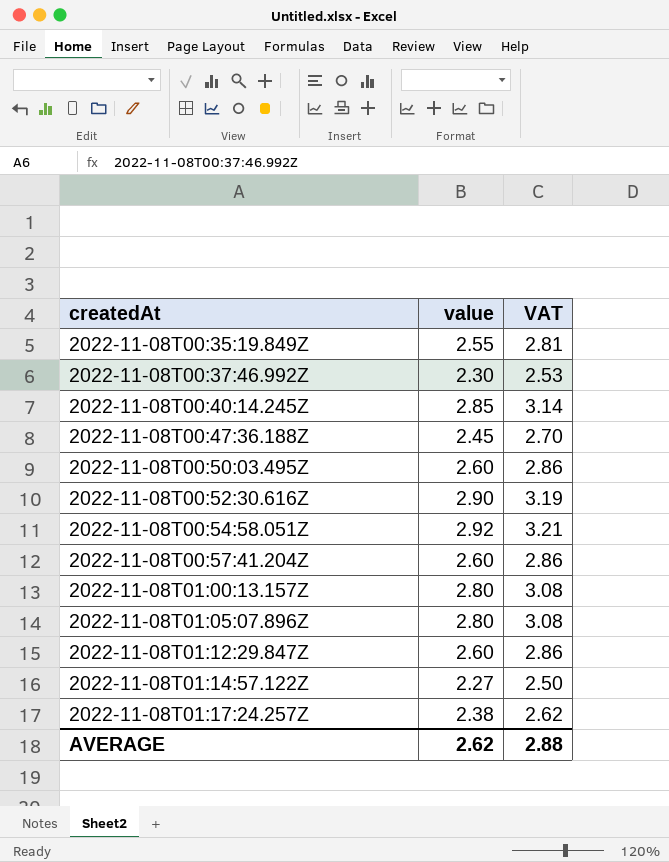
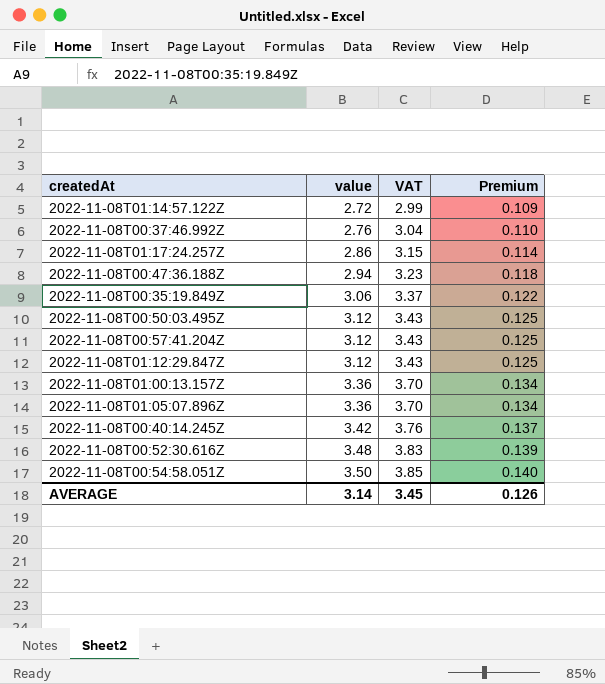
row order: createdAt ascending -> value ascending
column Premium | formula: none -> [value] * 0.04
2022-11-08T01:14:57.122Z | value: 2.27 -> 2.72
2022-11-08T01:14:57.122Z | VAT: 2.50 -> 2.99
2022-11-08T00:37:46.992Z | value: 2.30 -> 2.76
2022-11-08T00:37:46.992Z | VAT: 2.53 -> 3.04
2022-11-08T01:17:24.257Z | value: 2.38 -> 2.86
2022-11-08T01:17:24.257Z | VAT: 2.62 -> 3.15
2022-11-08T00:47:36.188Z | value: 2.45 -> 2.94
2022-11-08T00:47:36.188Z | VAT: 2.70 -> 3.23
2022-11-08T00:35:19.849Z | value: 2.55 -> 3.06
2022-11-08T00:35:19.849Z | VAT: 2.81 -> 3.37
2022-11-08T00:50:03.495Z | value: 2.60 -> 3.12
2022-11-08T00:50:03.495Z | VAT: 2.86 -> 3.43
2022-11-08T00:57:41.204Z | value: 2.60 -> 3.12
2022-11-08T00:57:41.204Z | VAT: 2.86 -> 3.43
2022-11-08T01:12:29.847Z | value: 2.60 -> 3.12
2022-11-08T01:12:29.847Z | VAT: 2.86 -> 3.43
2022-11-08T01:00:13.157Z | value: 2.80 -> 3.36
2022-11-08T01:00:13.157Z | VAT: 3.08 -> 3.70
2022-11-08T01:05:07.896Z | value: 2.80 -> 3.36
2022-11-08T01:05:07.896Z | VAT: 3.08 -> 3.70
2022-11-08T00:40:14.245Z | value: 2.85 -> 3.42
2022-11-08T00:40:14.245Z | VAT: 3.14 -> 3.76
2022-11-08T00:52:30.616Z | value: 2.90 -> 3.48
2022-11-08T00:52:30.616Z | VAT: 3.19 -> 3.83
2022-11-08T00:54:58.051Z | value: 2.92 -> 3.50
2022-11-08T00:54:58.051Z | VAT: 3.21 -> 3.85
AVERAGE | value: 2.62 -> 3.14
AVERAGE | VAT: 2.88 -> 3.45

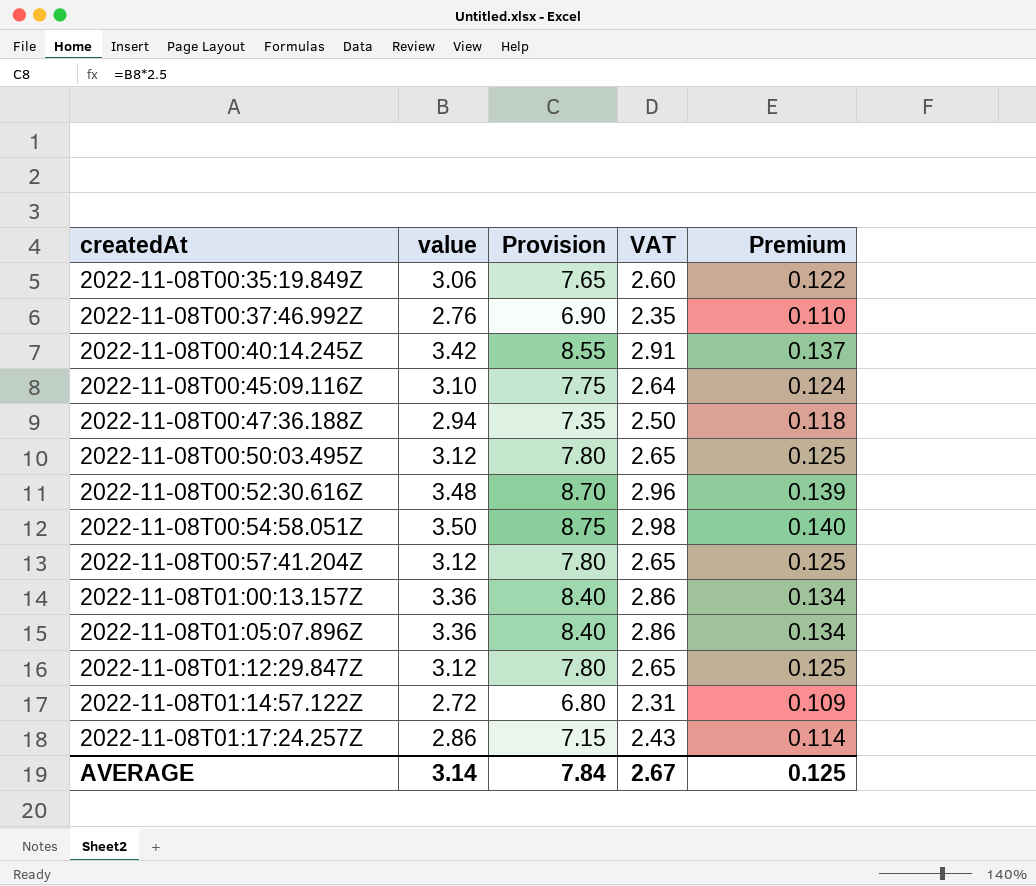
row order: value ascending -> createdAt ascending
column Provision | formula: none -> [value] * 2.5
column VAT | formula: [value] * 1.1 -> [value] * 0.85
row 2022-11-08T00:45:09.116Z: none -> 3.10 | 7.75 | 2.64 | 0.124
AVERAGE | VAT: 3.45 -> 2.67
AVERAGE | Premium: 0.126 -> 0.125

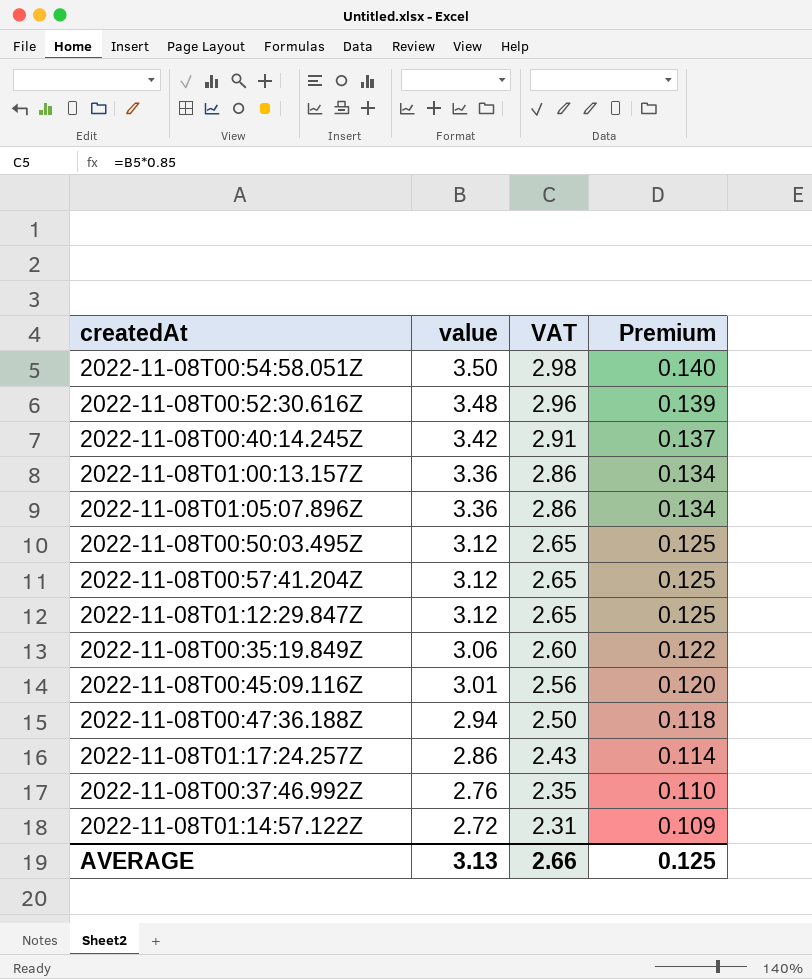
row order: createdAt ascending -> value descending
column Provision | formula: [value] * 2.5 -> none
2022-11-08T00:45:09.116Z | value: 3.10 -> 3.01
2022-11-08T00:45:09.116Z | VAT: 2.64 -> 2.56
2022-11-08T00:45:09.116Z | Premium: 0.124 -> 0.120
AVERAGE | value: 3.14 -> 3.13
AVERAGE | VAT: 2.67 -> 2.66

